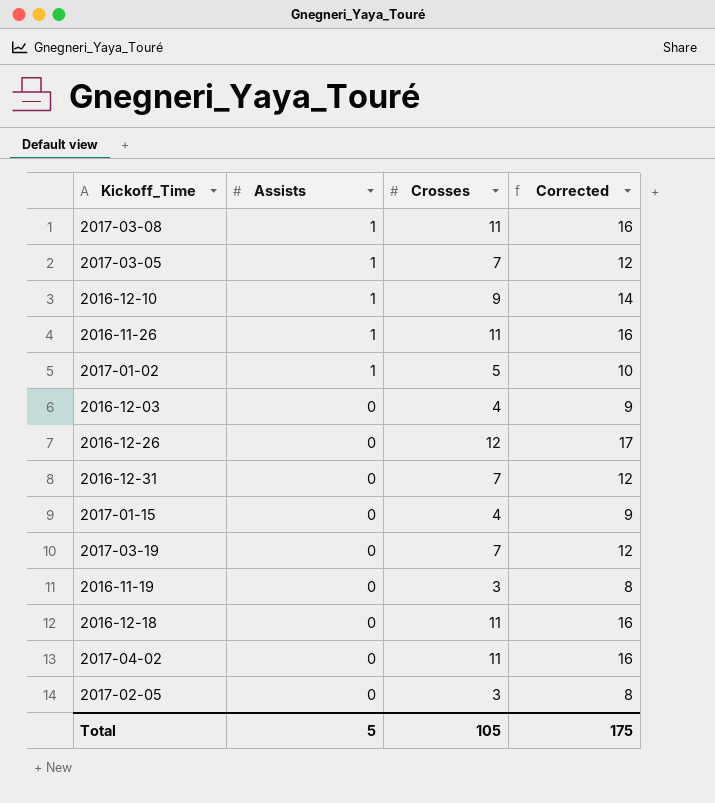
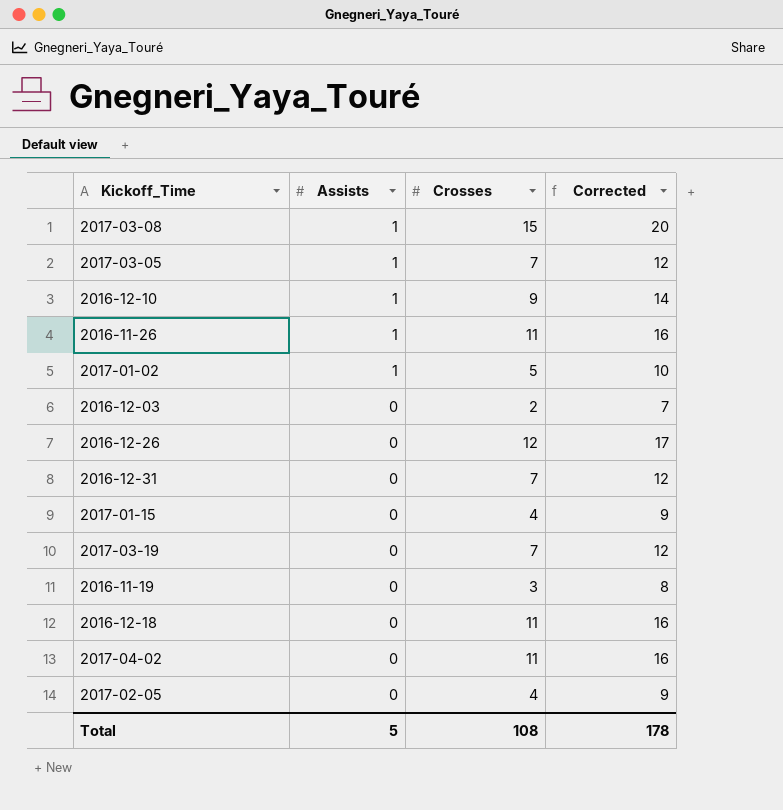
2017-03-08 | Crosses: 11 -> 15
2017-03-08 | Corrected: 16 -> 20
2016-12-03 | Crosses: 4 -> 2
2016-12-03 | Corrected: 9 -> 7
2017-02-05 | Crosses: 3 -> 4
2017-02-05 | Corrected: 8 -> 9
Total | Crosses: 105 -> 108
Total | Corrected: 175 -> 178

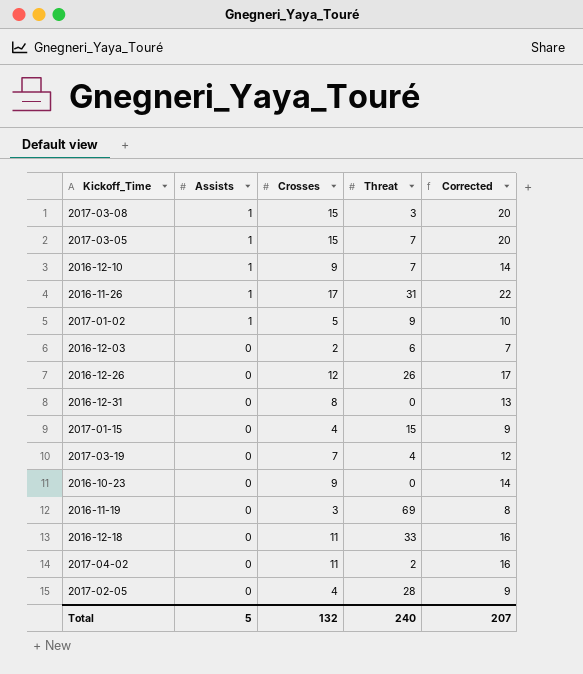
column Threat | position: none -> 4
2017-03-05 | Crosses: 7 -> 15
2017-03-05 | Corrected: 12 -> 20
2016-11-26 | Crosses: 11 -> 17
2016-11-26 | Corrected: 16 -> 22
2016-12-31 | Crosses: 7 -> 8
2016-12-31 | Corrected: 12 -> 13
row 2016-10-23: none -> 0 | 9 | 0 | 14
Total | Crosses: 108 -> 132
Total | Corrected: 178 -> 207

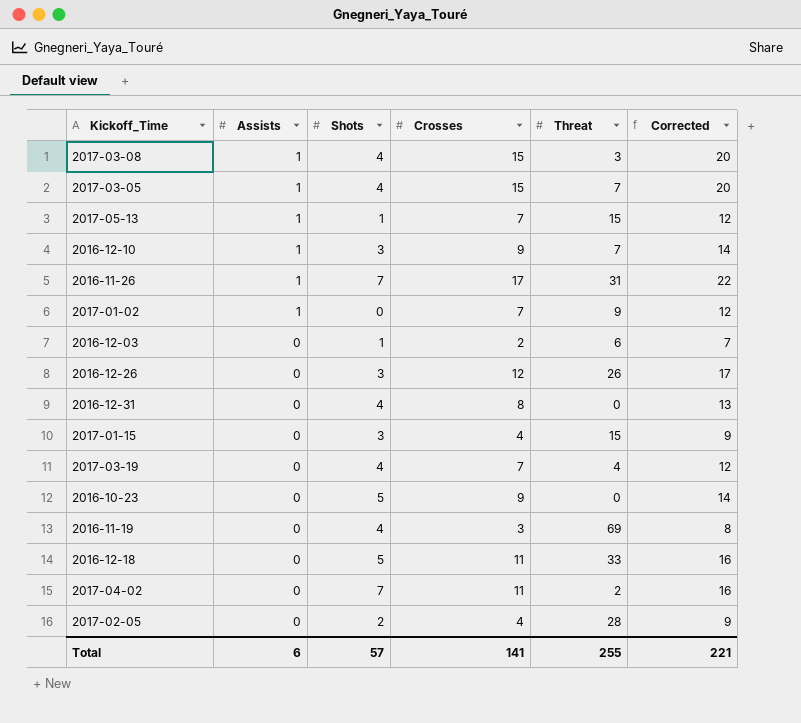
column Shots | position: none -> 3
row 2017-05-13: none -> 1 | 1 | 7 | 15 | 12
2017-01-02 | Crosses: 5 -> 7
2017-01-02 | Corrected: 10 -> 12
Total | Assists: 5 -> 6
Total | Crosses: 132 -> 141
Total | Threat: 240 -> 255
Total | Corrected: 207 -> 221

